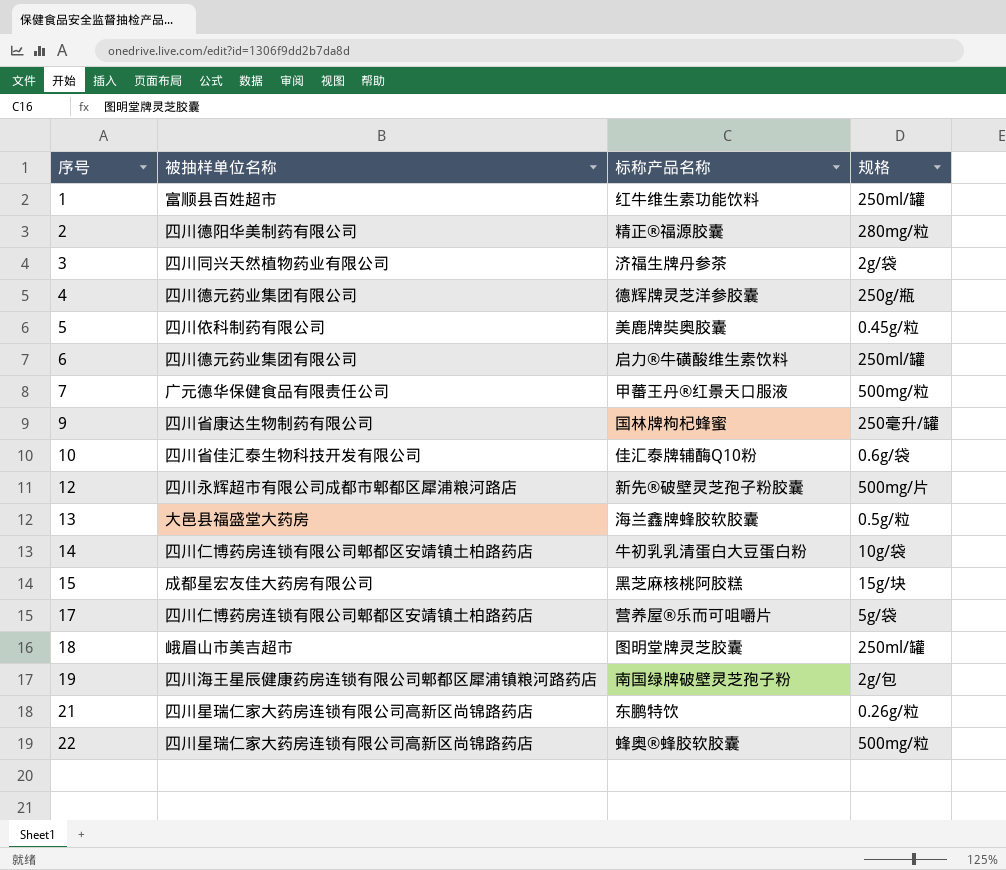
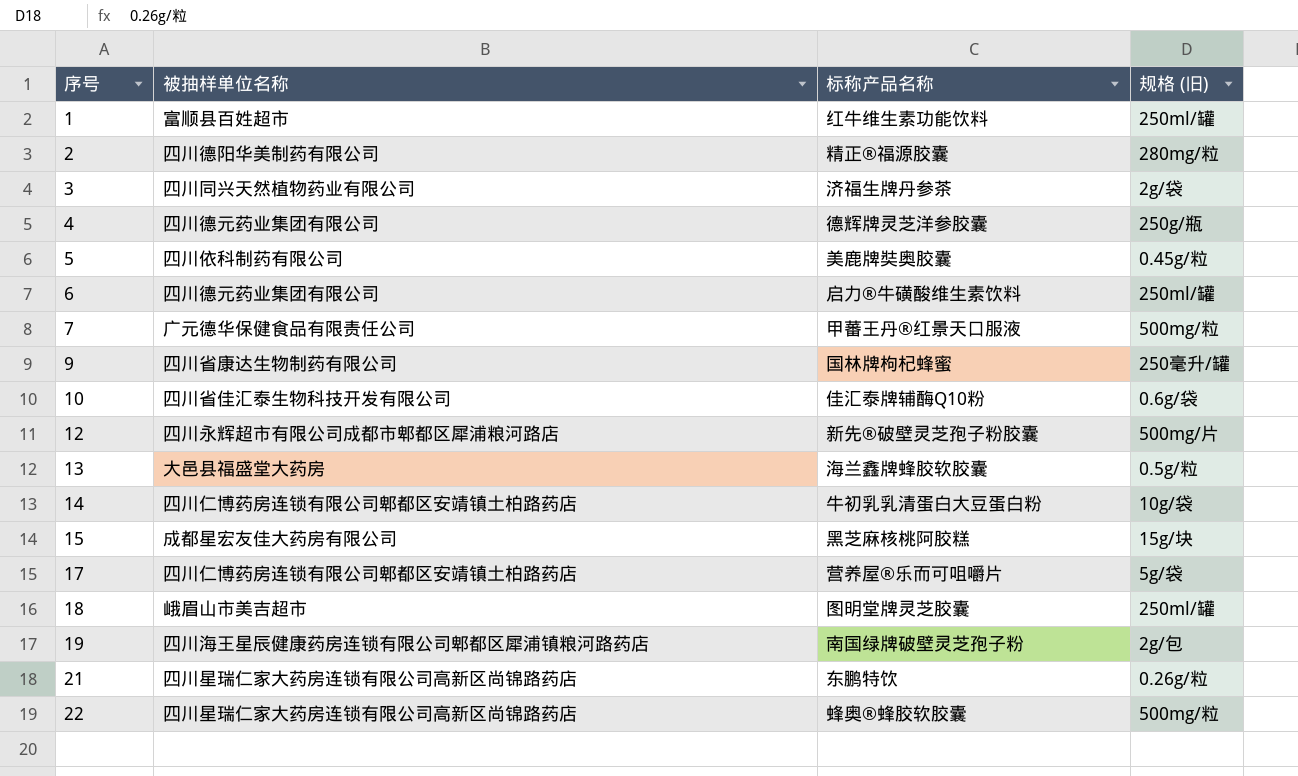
column name: 规格 -> 规格 (旧)

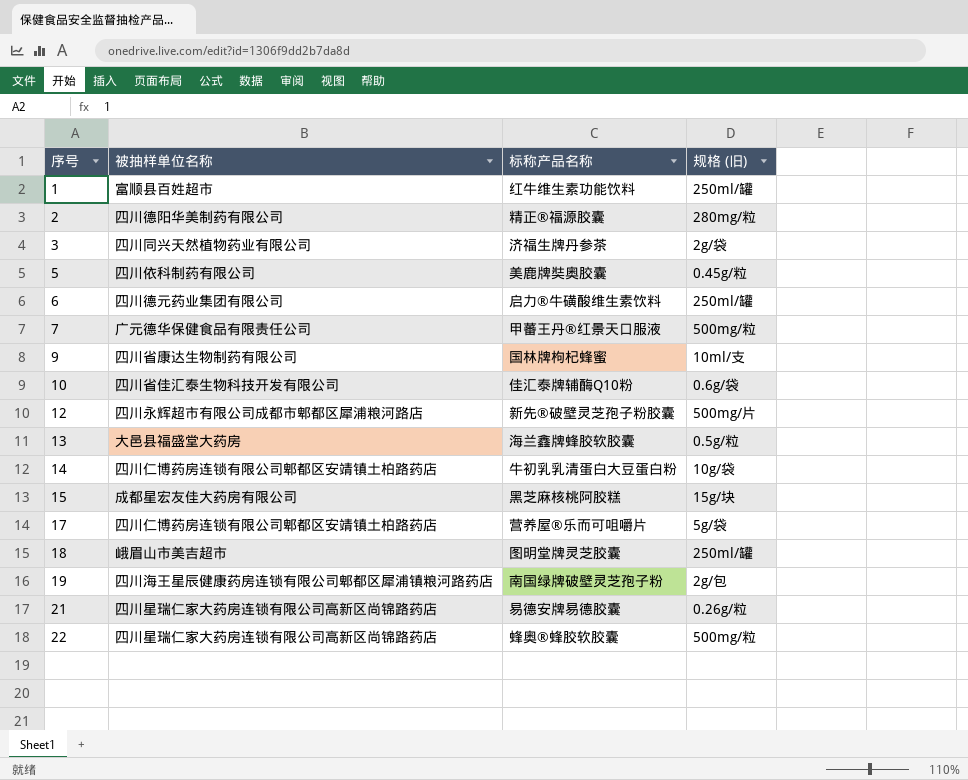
row 4: 四川德元药业集团有限公司 | 德辉牌灵芝洋参胶囊 | 250g/瓶 -> none
9 | 规格 (旧): 250毫升/罐 -> 10ml/支
21 | 标称产品名称: 东鹏特饮 -> 易德安牌易德胶囊

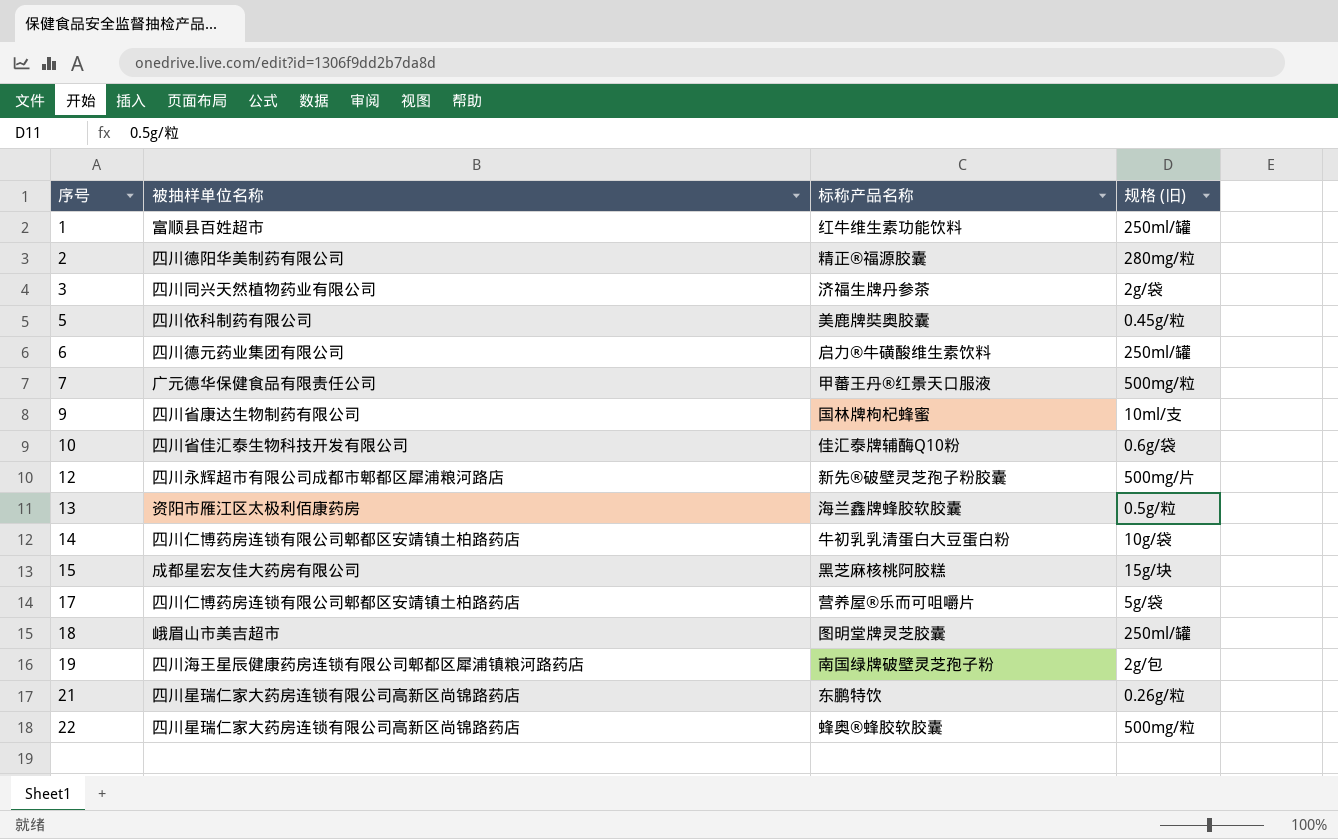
13 | 被抽样单位名称: 大邑县福盛堂大药房 -> 资阳市雁江区太极利佰康药房
21 | 标称产品名称: 易德安牌易德胶囊 -> 东鹏特饮

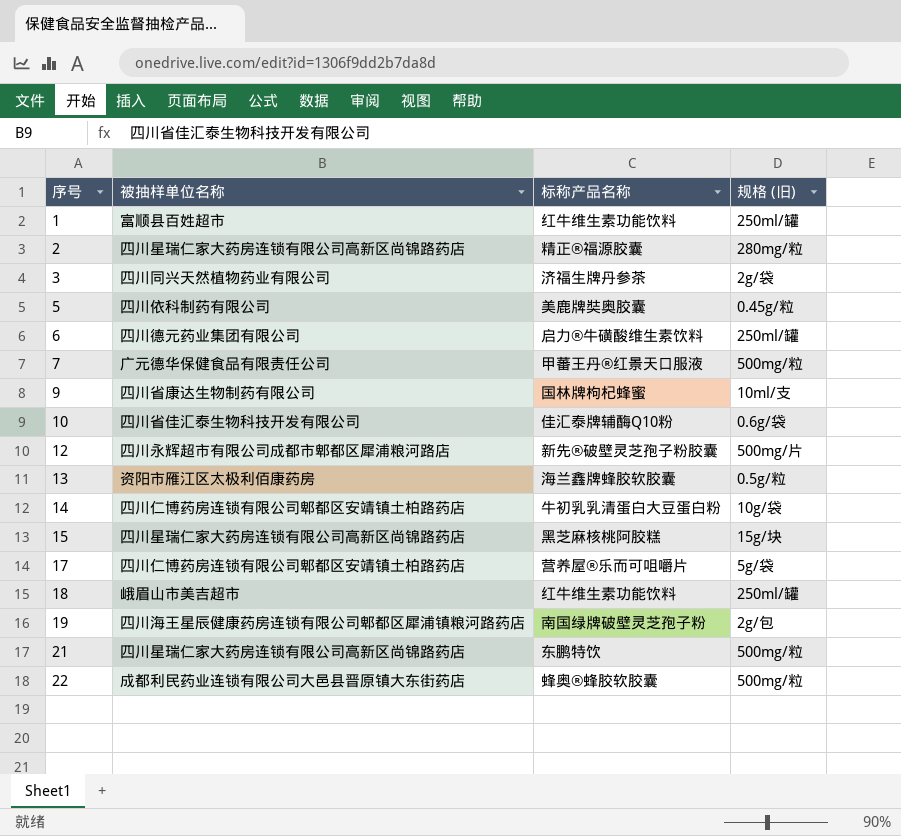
2 | 被抽样单位名称: 四川德阳华美制药有限公司 -> 四川星瑞仁家大药房连锁有限公司高新区尚锦路药店
15 | 被抽样单位名称: 成都星宏友佳大药房有限公司 -> 四川星瑞仁家大药房连锁有限公司高新区尚锦路药店
18 | 标称产品名称: 图明堂牌灵芝胶囊 -> 红牛维生素功能饮料
21 | 规格 (旧): 0.26g/粒 -> 500mg/粒
22 | 被抽样单位名称: 四川星瑞仁家大药房连锁有限公司高新区尚锦路药店 -> 成都利民药业连锁有限公司大邑县晋原镇大东街药店

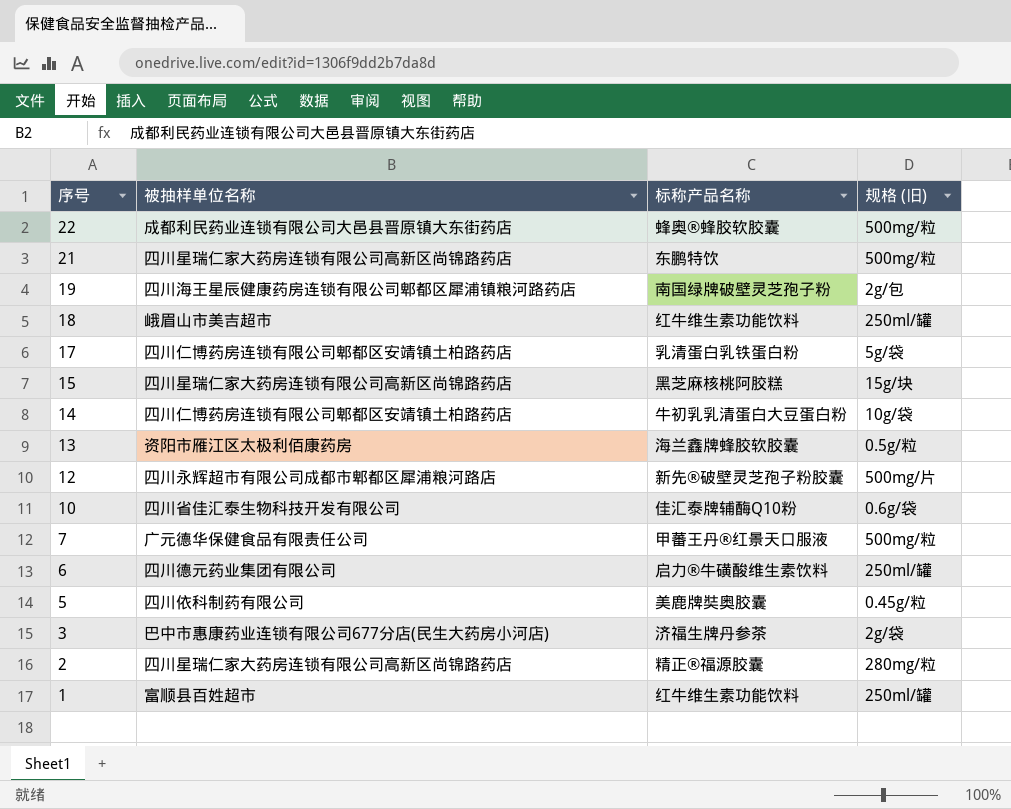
row order: 序号 ascending -> 序号 descending
row 9: 四川省康达生物制药有限公司 | 国林牌枸杞蜂蜜 | 10ml/支 -> none
17 | 标称产品名称: 营养屋®乐而可咀嚼片 -> 乳清蛋白乳铁蛋白粉
3 | 被抽样单位名称: 四川同兴天然植物药业有限公司 -> 巴中市惠康药业连锁有限公司677分店(民生大药房小河店)

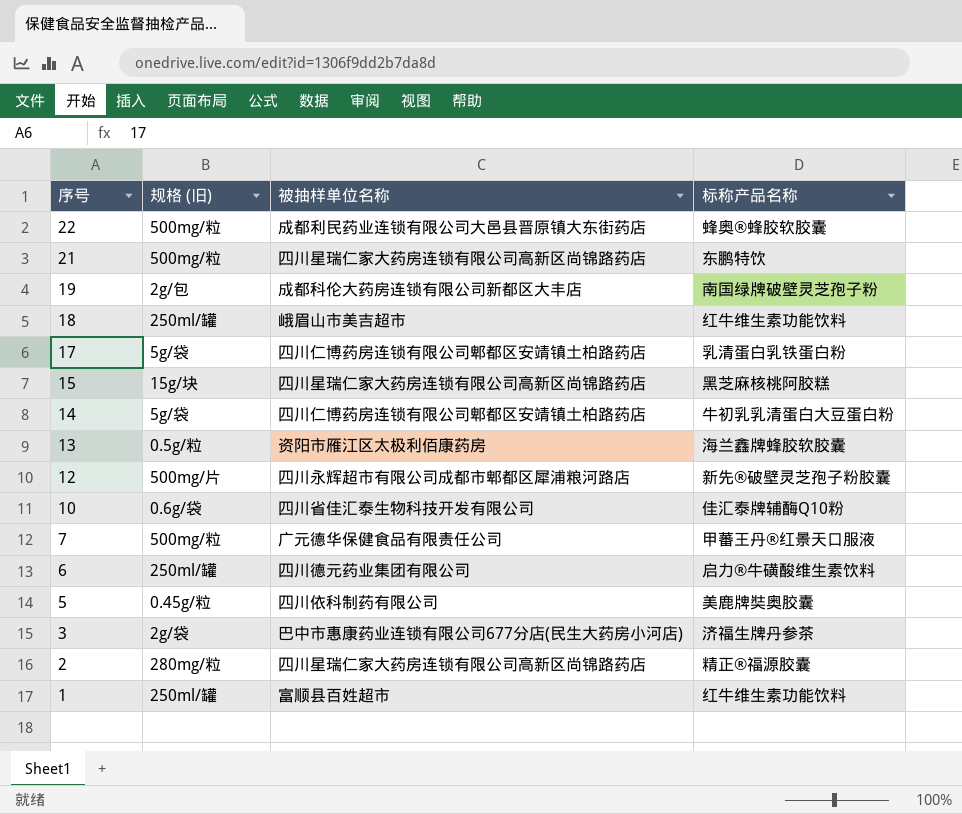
column 规格 (旧) | position: 4 -> 2
19 | 被抽样单位名称: 四川海王星辰健康药房连锁有限公司郫都区犀浦镇粮河路药店 -> 成都科伦大药房连锁有限公司新都区大丰店
14 | 规格 (旧): 10g/袋 -> 5g/袋

